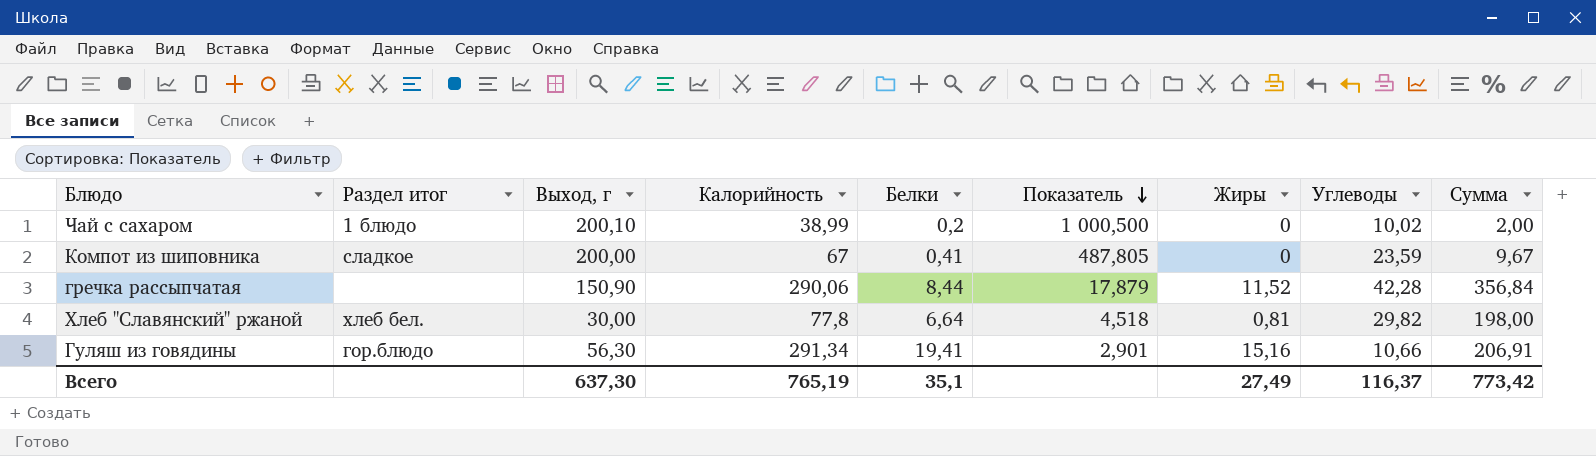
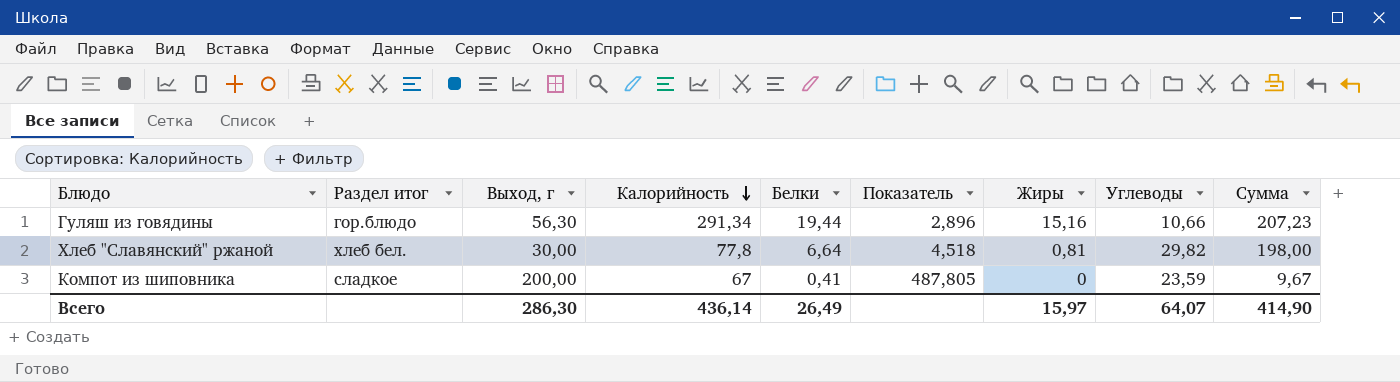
row order: Показатель descending -> Калорийность descending
row Чай с сахаром: 1 блюдо | 200,10 | 38,99 | 0,2 | 1 000,500 | 0 | 10,02 | 2,00 -> none
row гречка рассыпчатая: none | 150,90 | 290,06 | 8,44 | 17,879 | 11,52 | 42,28 | 356,84 -> none
Гуляш из говядины | Белки: 19,41 -> 19,44
Гуляш из говядины | Показатель: 2,901 -> 2,896
Гуляш из говядины | Сумма: 206,91 -> 207,23
Всего | Выход, г: 637,30 -> 286,30
Всего | Калорийность: 765,19 -> 436,14
Всего | Белки: 35,1 -> 26,49
Всего | Жиры: 27,49 -> 15,97
Всего | Углеводы: 116,37 -> 64,07
Всего | Сумма: 773,42 -> 414,90

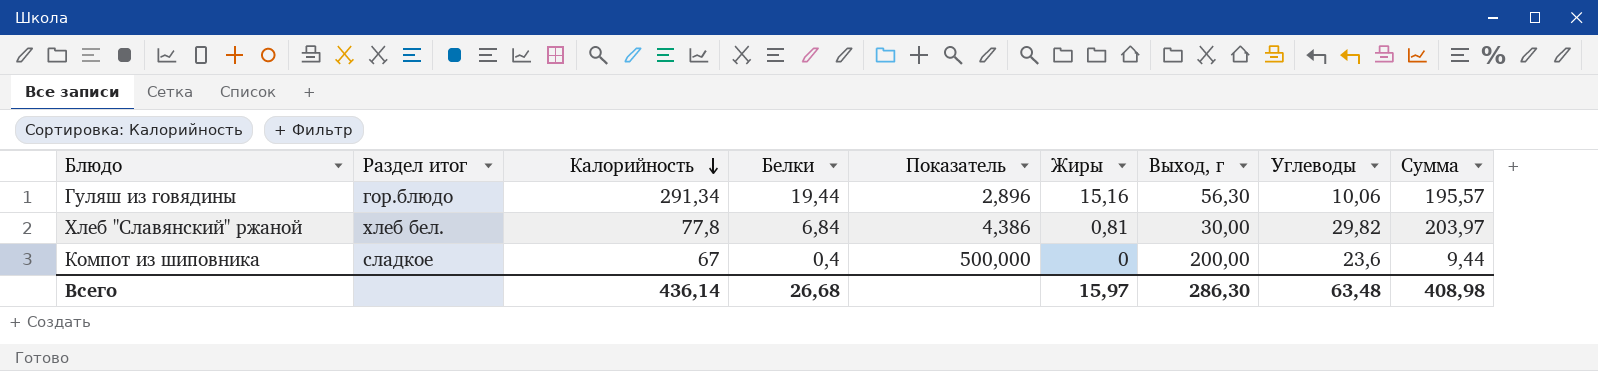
column Выход, г | position: 3 -> 7
Гуляш из говядины | Углеводы: 10,66 -> 10,06
Гуляш из говядины | Сумма: 207,23 -> 195,57
Хлеб "Славянский" ржаной | Белки: 6,64 -> 6,84
Хлеб "Славянский" ржаной | Показатель: 4,518 -> 4,386
Хлеб "Славянский" ржаной | Сумма: 198,00 -> 203,97
Компот из шиповника | Белки: 0,41 -> 0,4
Компот из шиповника | Показатель: 487,805 -> 500,000
Компот из шиповника | Углеводы: 23,59 -> 23,6
Компот из шиповника | Сумма: 9,67 -> 9,44
Всего | Белки: 26,49 -> 26,68
Всего | Углеводы: 64,07 -> 63,48
Всего | Сумма: 414,90 -> 408,98

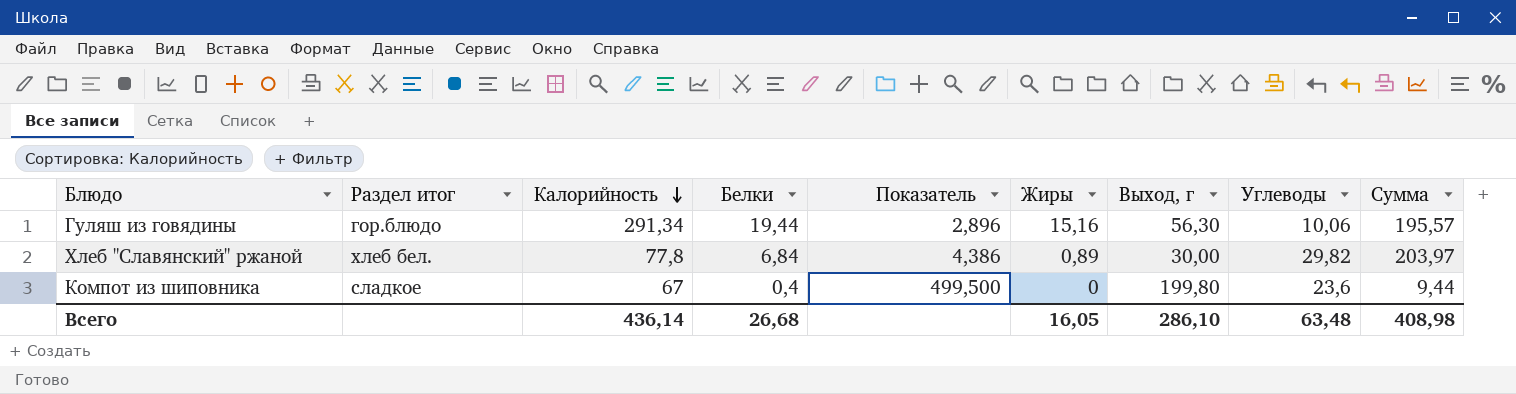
Хлеб "Славянский" ржаной | Жиры: 0,81 -> 0,89
Компот из шиповника | Показатель: 500,000 -> 499,500
Компот из шиповника | Выход, г: 200,00 -> 199,80
Всего | Жиры: 15,97 -> 16,05
Всего | Выход, г: 286,30 -> 286,10

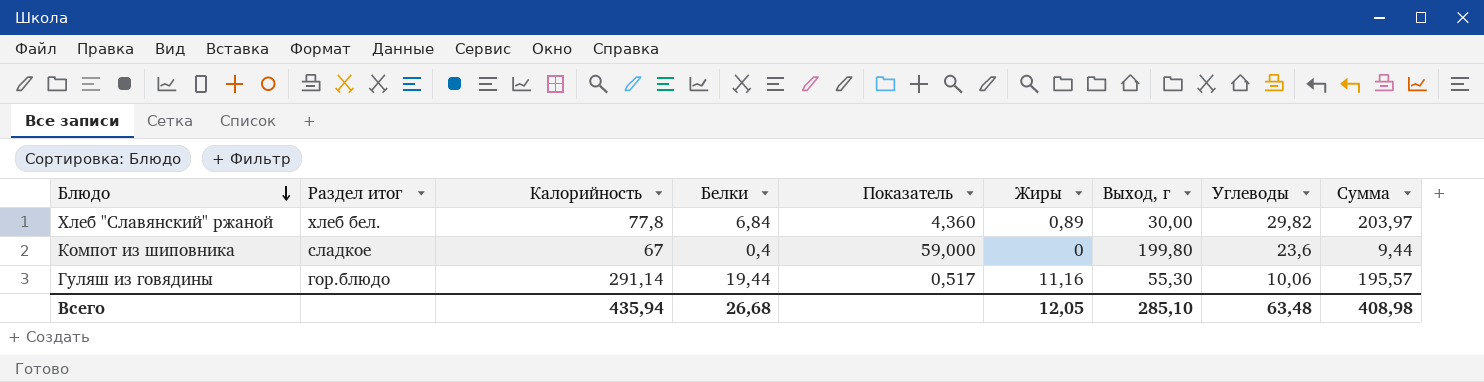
row order: Калорийность descending -> Блюдо descending
column Показатель | formula: [Выход, г] / [Белки] -> [Углеводы] / [Белки]
Гуляш из говядины | Калорийность: 291,34 -> 291,14
Гуляш из говядины | Жиры: 15,16 -> 11,16
Гуляш из говядины | Выход, г: 56,30 -> 55,30
Всего | Калорийность: 436,14 -> 435,94
Всего | Жиры: 16,05 -> 12,05
Всего | Выход, г: 286,10 -> 285,10

